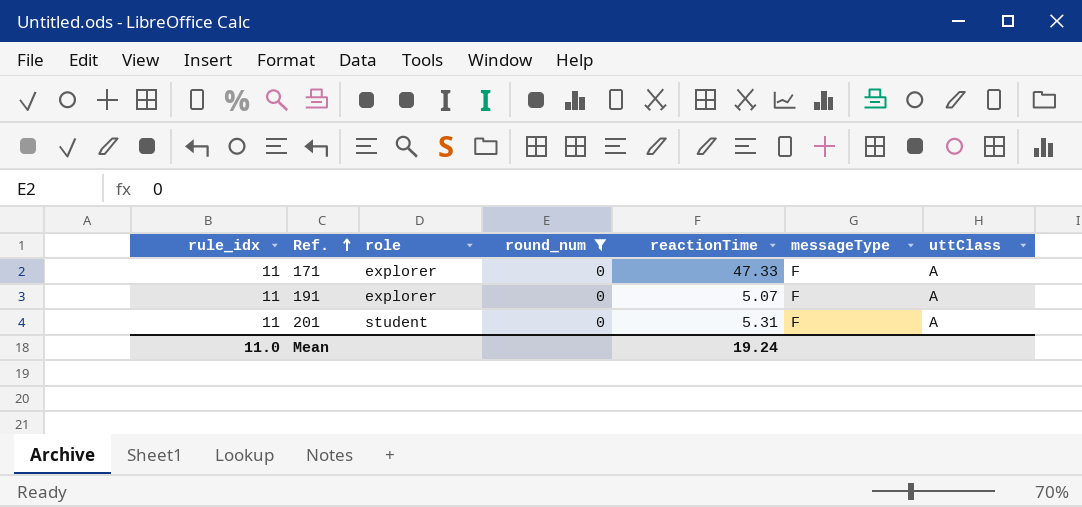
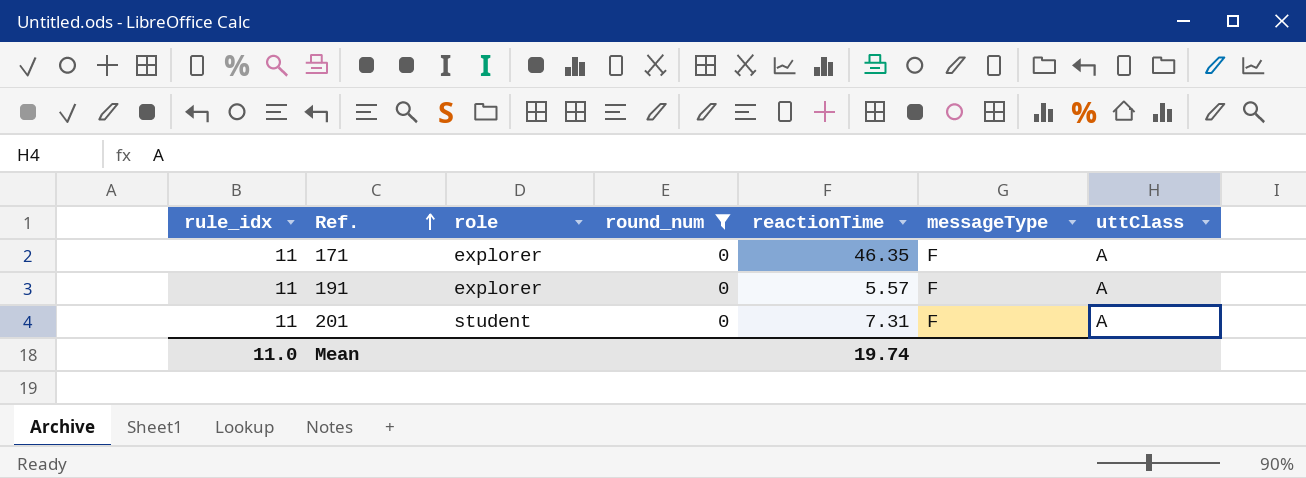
171 | reactionTime: 47.33 -> 46.35
191 | reactionTime: 5.07 -> 5.57
201 | reactionTime: 5.31 -> 7.31
Mean | reactionTime: 19.24 -> 19.74

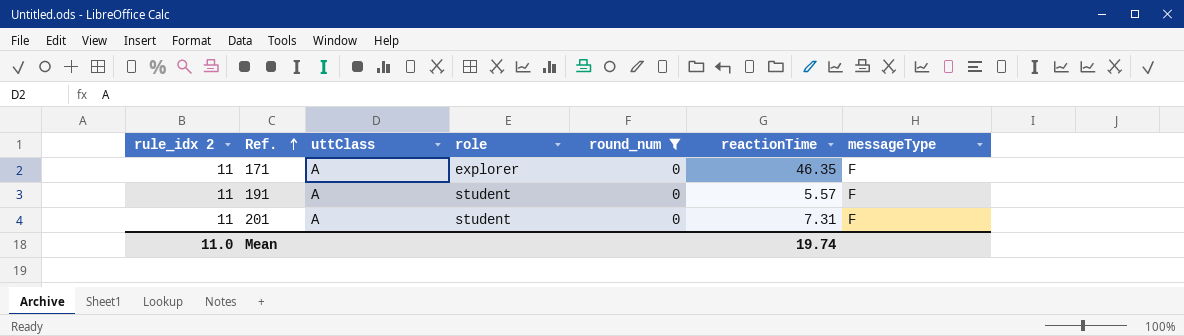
column name: rule_idx -> rule_idx 2
column uttClass | position: 7 -> 3
191 | role: explorer -> student

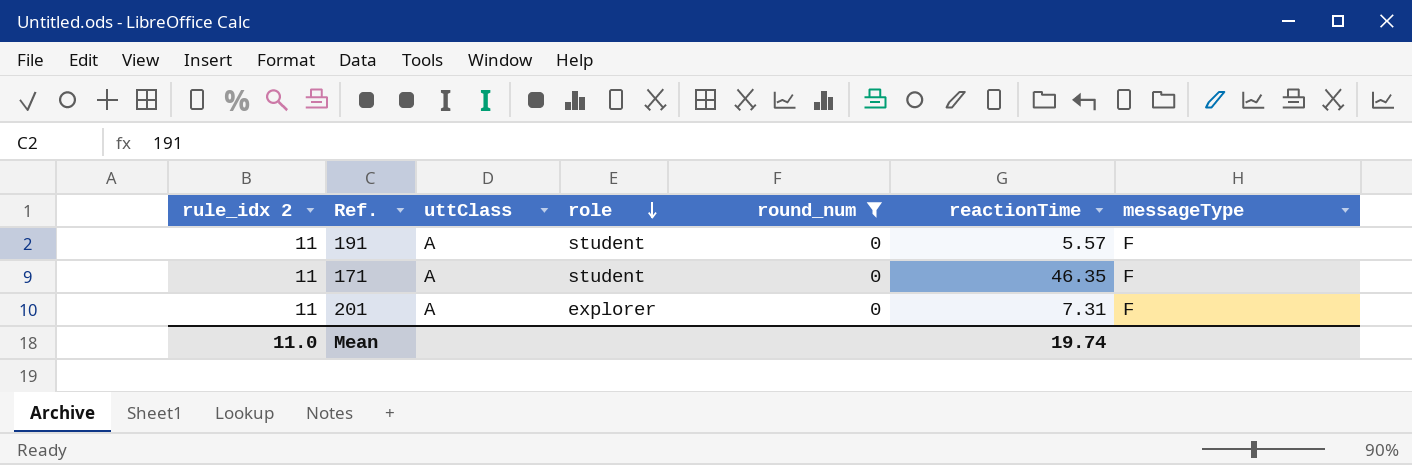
row order: Ref. ascending -> role descending
171 | role: explorer -> student
201 | role: student -> explorer

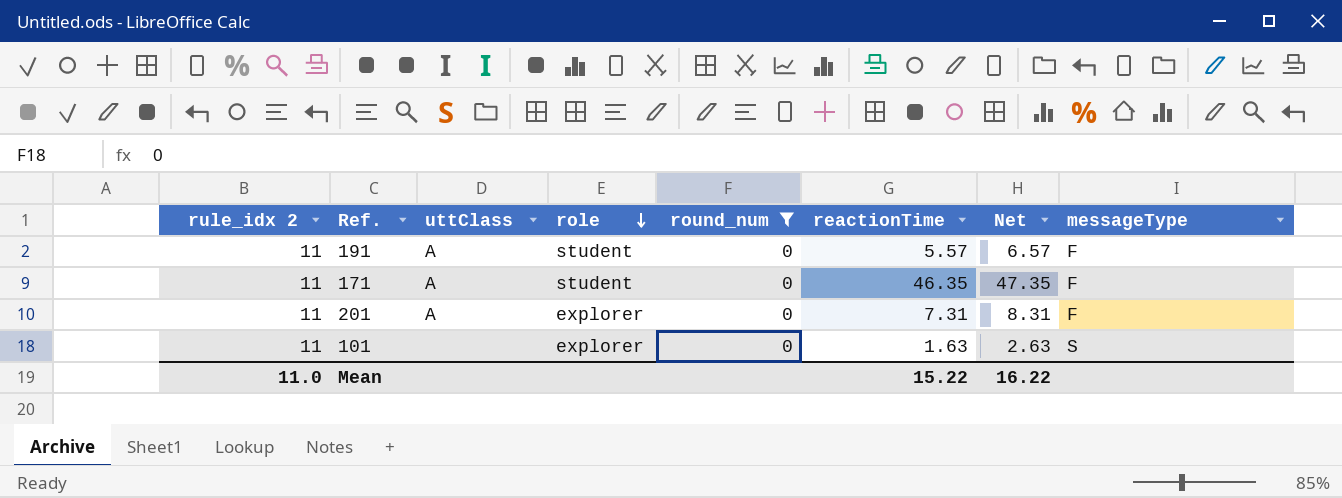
column Net | formula: none -> [reactionTime] + 1
row 101: none -> 11 | none | explorer | 0 | 1.63 | 2.63 | S
Mean | reactionTime: 19.74 -> 15.22

